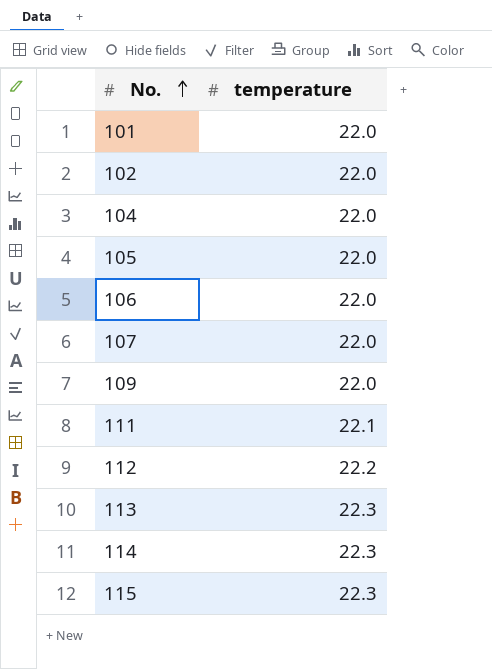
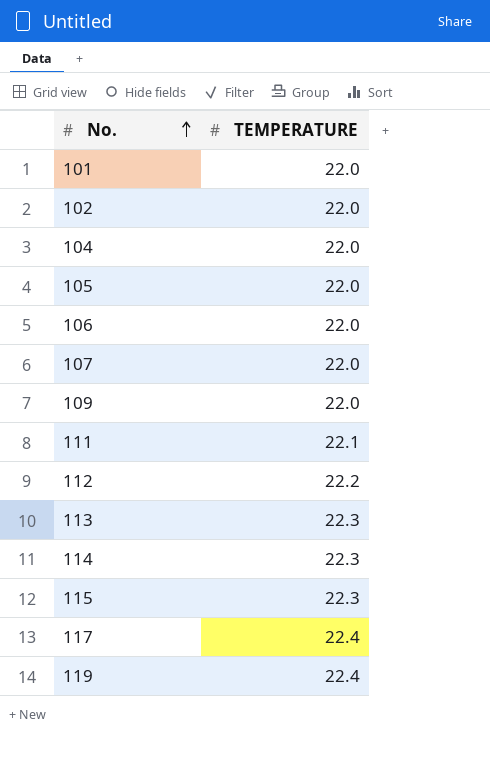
column name: temperature -> TEMPERATURE
row 117: none -> 22.4
row 119: none -> 22.4

